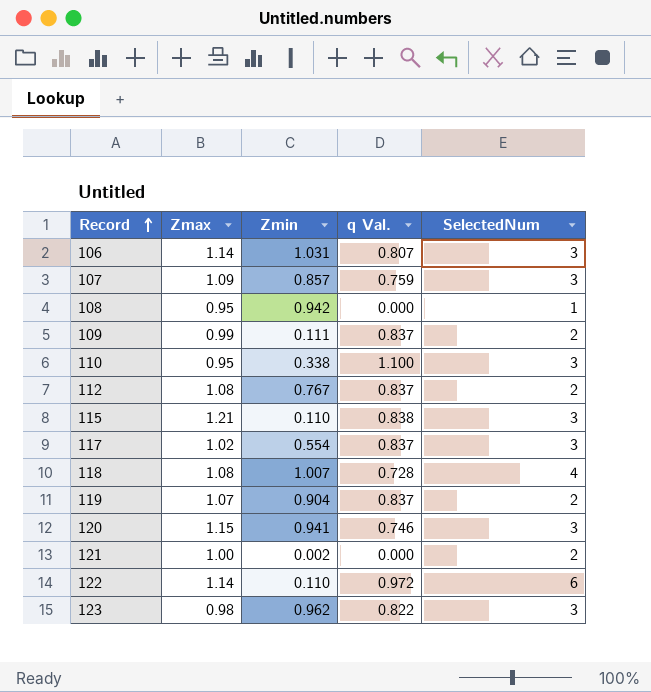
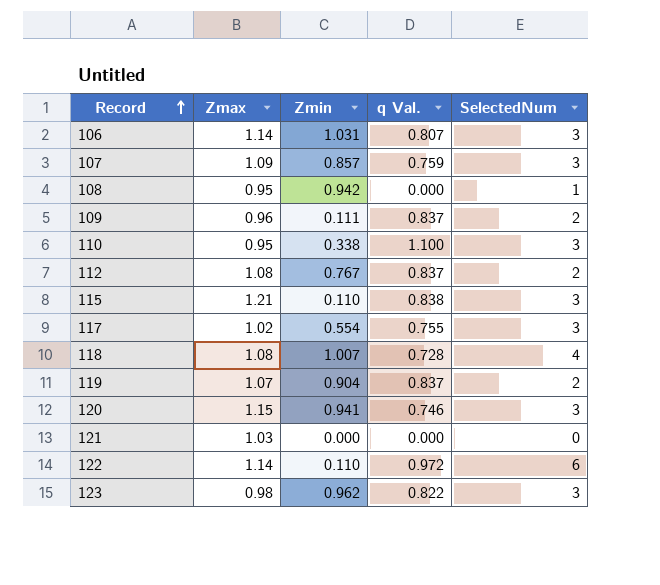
109 | Zmax: 0.99 -> 0.96
117 | q Val.: 0.837 -> 0.755
121 | Zmax: 1.00 -> 1.03
121 | Zmin: 0.002 -> 0.000
121 | SelectedNum: 2 -> 0

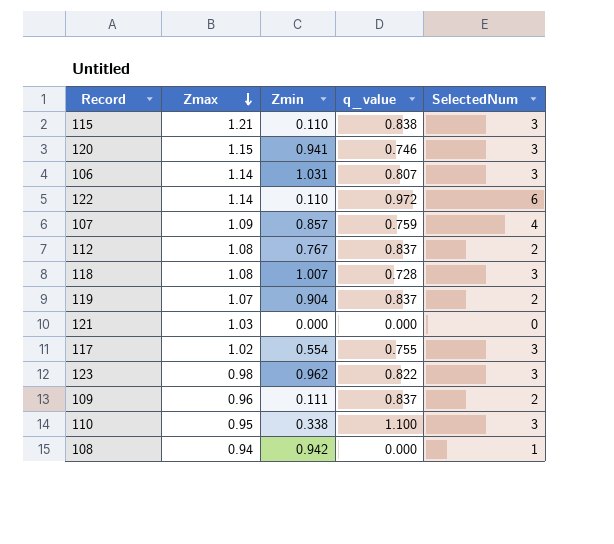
row order: Record ascending -> Zmax descending
column name: q Val. -> q_value
107 | SelectedNum: 3 -> 4
118 | SelectedNum: 4 -> 3
108 | Zmax: 0.95 -> 0.94

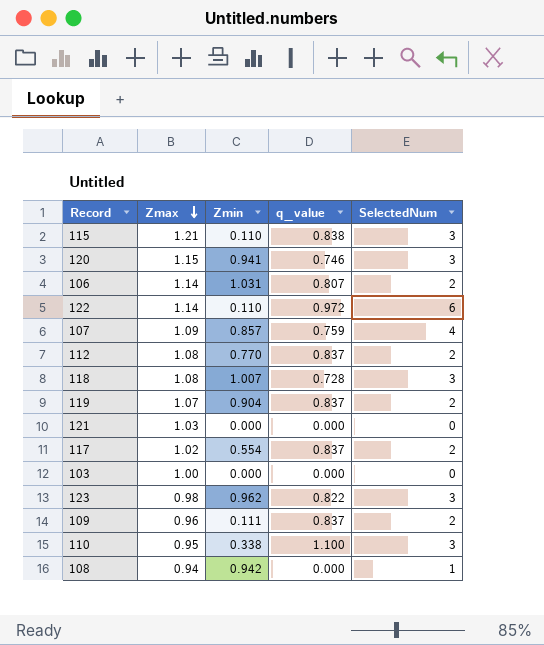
106 | SelectedNum: 3 -> 2
112 | Zmin: 0.767 -> 0.770
117 | q_value: 0.755 -> 0.837
117 | SelectedNum: 3 -> 2
row 103: none -> 1.00 | 0.000 | 0.000 | 0

